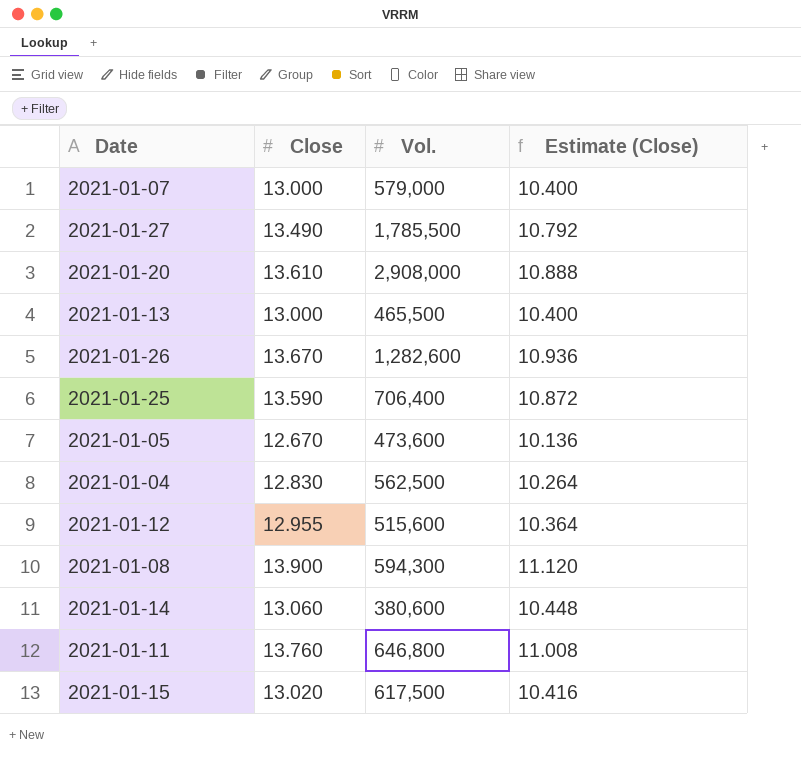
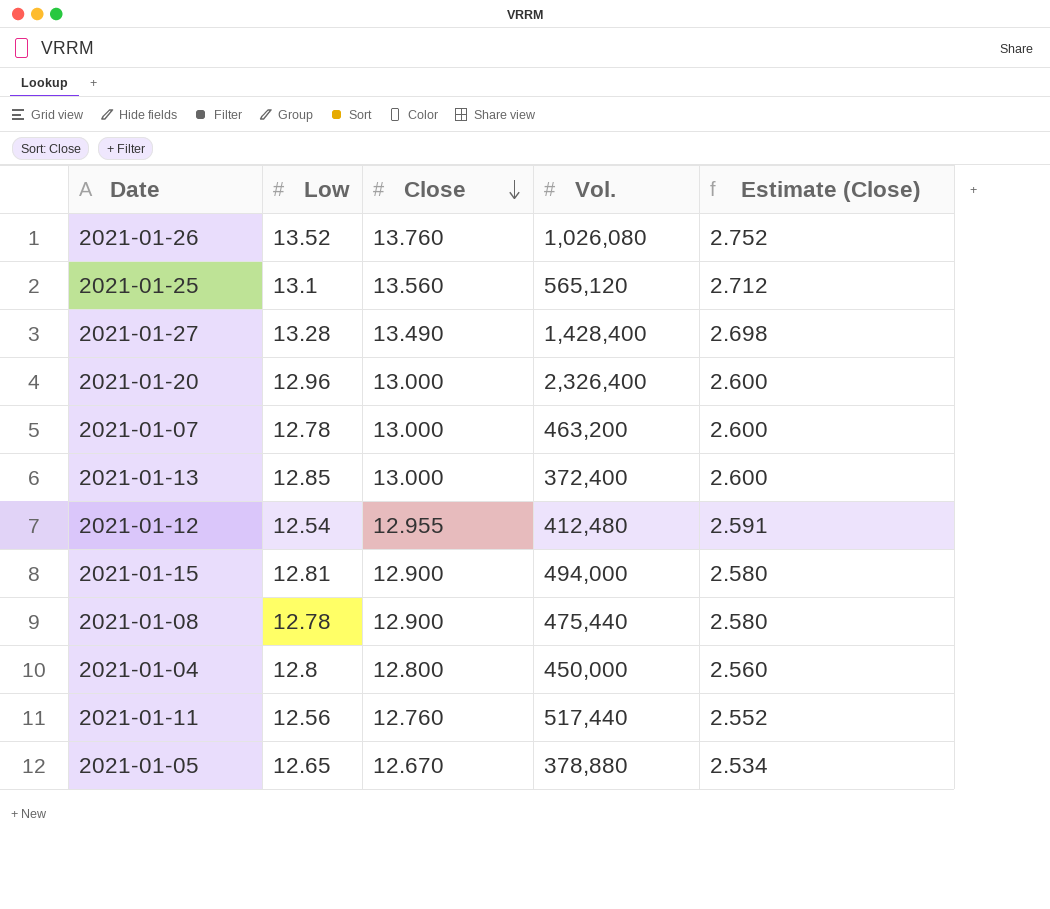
row order: none -> Close descending
column Low | position: none -> 2
column Estimate (Close) | formula: [Close] * 0.8 -> [Close] * 0.2
row 2021-01-14: 13.060 | 380,600 | 10.448 -> none
2021-01-26 | Close: 13.670 -> 13.760
2021-01-26 | Vol.: 1,282,600 -> 1,026,080
2021-01-25 | Close: 13.590 -> 13.560
2021-01-25 | Vol.: 706,400 -> 565,120
2021-01-27 | Vol.: 1,785,500 -> 1,428,400
2021-01-20 | Close: 13.610 -> 13.000
2021-01-20 | Vol.: 2,908,000 -> 2,326,400
2021-01-07 | Vol.: 579,000 -> 463,200
2021-01-13 | Vol.: 465,500 -> 372,400
2021-01-12 | Vol.: 515,600 -> 412,480
2021-01-15 | Close: 13.020 -> 12.900
2021-01-15 | Vol.: 617,500 -> 494,000
2021-01-08 | Close: 13.900 -> 12.900
2021-01-08 | Vol.: 594,300 -> 475,440
2021-01-04 | Close: 12.830 -> 12.800
2021-01-04 | Vol.: 562,500 -> 450,000
2021-01-11 | Close: 13.760 -> 12.760
2021-01-11 | Vol.: 646,800 -> 517,440
2021-01-05 | Vol.: 473,600 -> 378,880

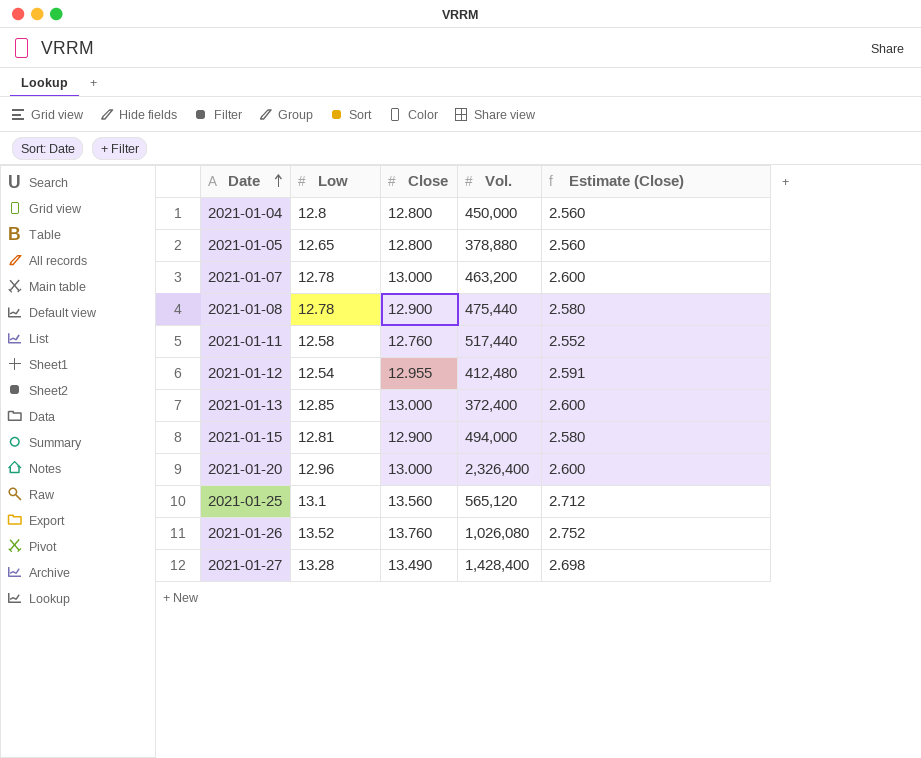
row order: Close descending -> Date ascending
2021-01-05 | Close: 12.670 -> 12.800
2021-01-05 | Estimate (Close): 2.534 -> 2.560
2021-01-11 | Low: 12.56 -> 12.58

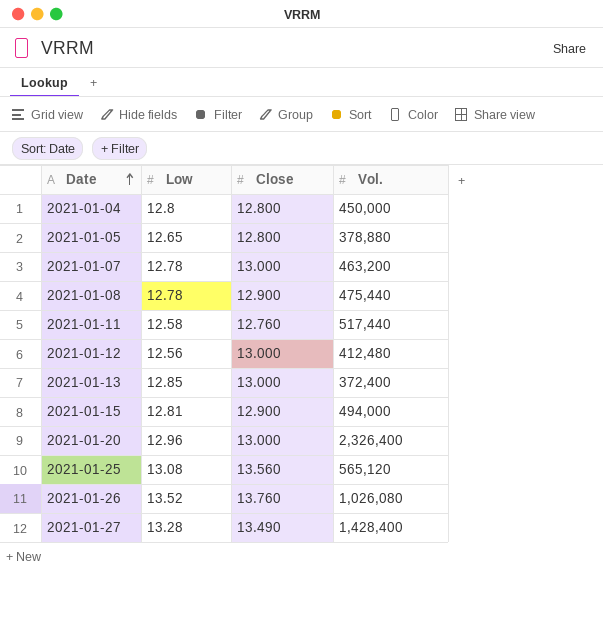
column Estimate (Close) | formula: [Close] * 0.2 -> none
2021-01-12 | Low: 12.54 -> 12.56
2021-01-12 | Close: 12.955 -> 13.000
2021-01-25 | Low: 13.1 -> 13.08

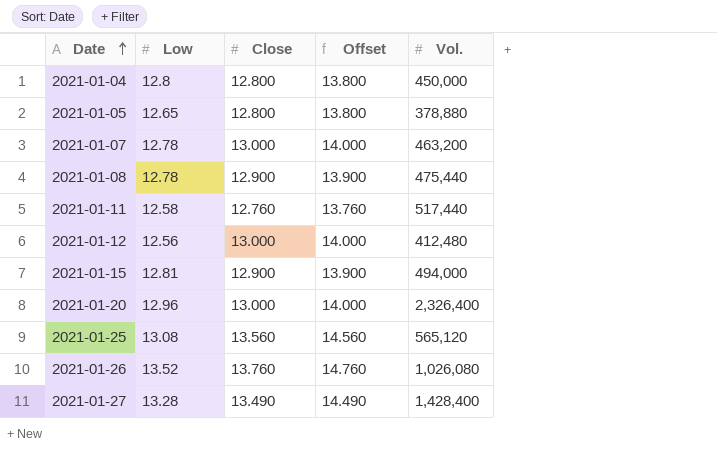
column Offset | formula: none -> [Close] + 1
row 2021-01-13: 12.85 | 13.000 | 372,400 -> none

